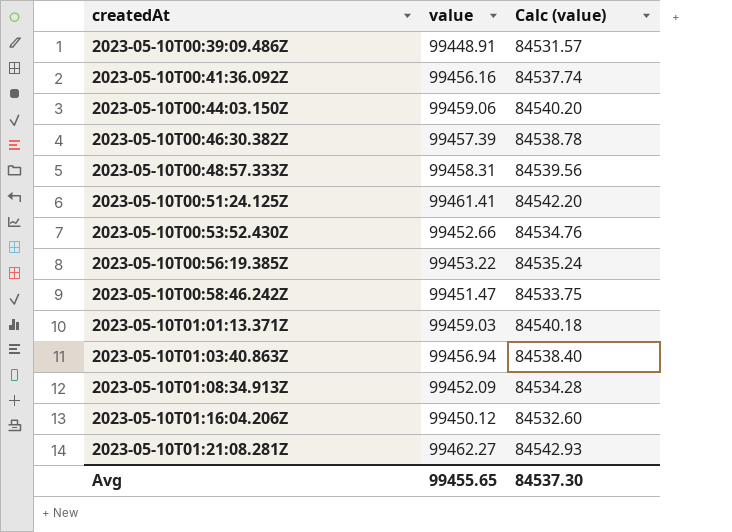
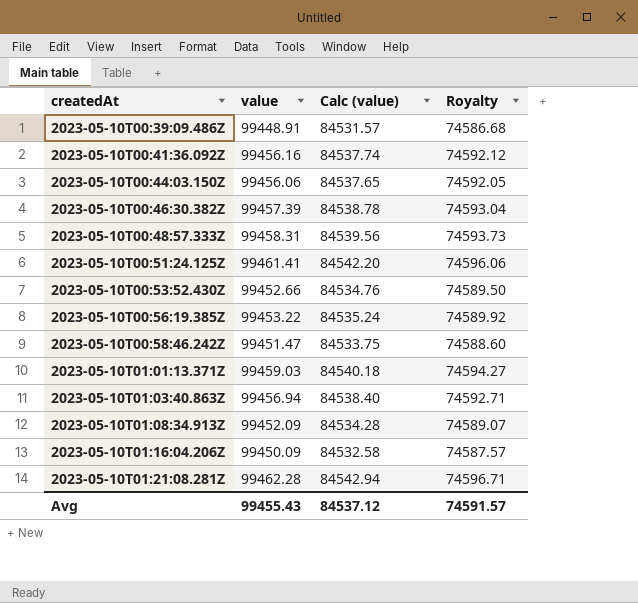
column Royalty | formula: none -> [value] * 0.75
2023-05-10T00:44:03.150Z | value: 99459.06 -> 99456.06
2023-05-10T00:44:03.150Z | Calc (value): 84540.20 -> 84537.65
2023-05-10T01:16:04.206Z | value: 99450.12 -> 99450.09
2023-05-10T01:16:04.206Z | Calc (value): 84532.60 -> 84532.58
2023-05-10T01:21:08.281Z | value: 99462.27 -> 99462.28
2023-05-10T01:21:08.281Z | Calc (value): 84542.93 -> 84542.94
Avg | value: 99455.65 -> 99455.43
Avg | Calc (value): 84537.30 -> 84537.12

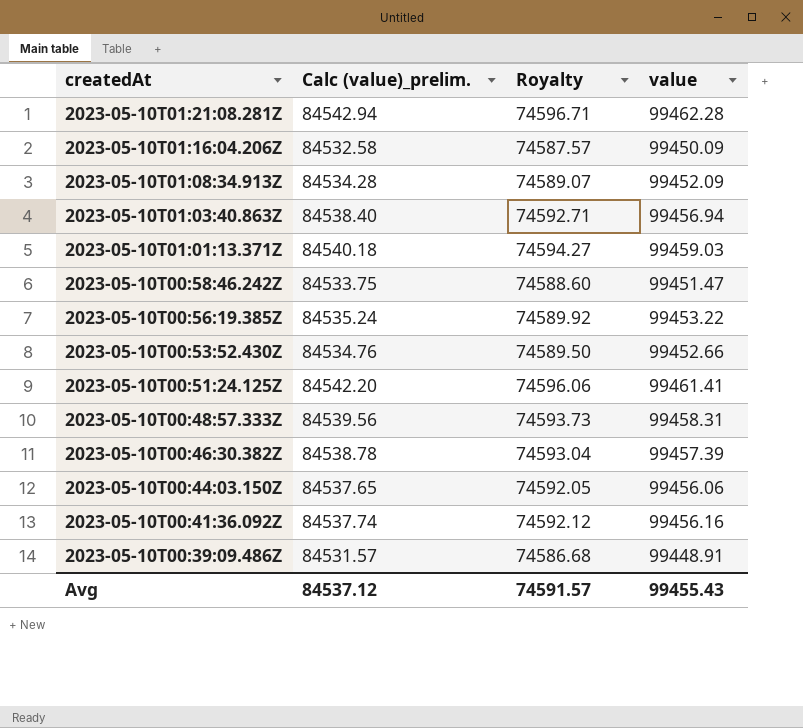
row order: createdAt ascending -> createdAt descending
column name: Calc (value) -> Calc (value)_prelim.
column value | position: 2 -> 4

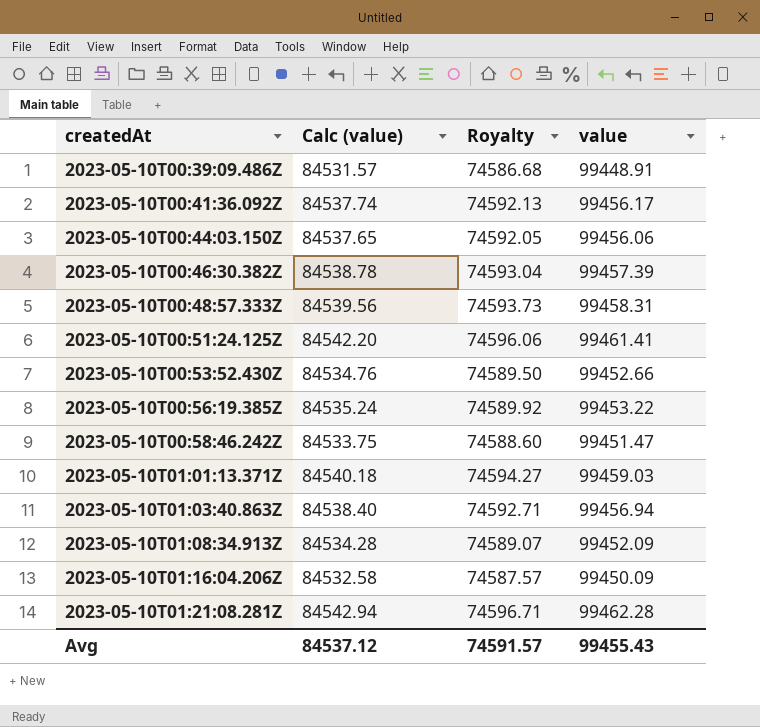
row order: createdAt descending -> createdAt ascending
column name: Calc (value)_prelim. -> Calc (value)
2023-05-10T00:41:36.092Z | Royalty: 74592.12 -> 74592.13
2023-05-10T00:41:36.092Z | value: 99456.16 -> 99456.17

